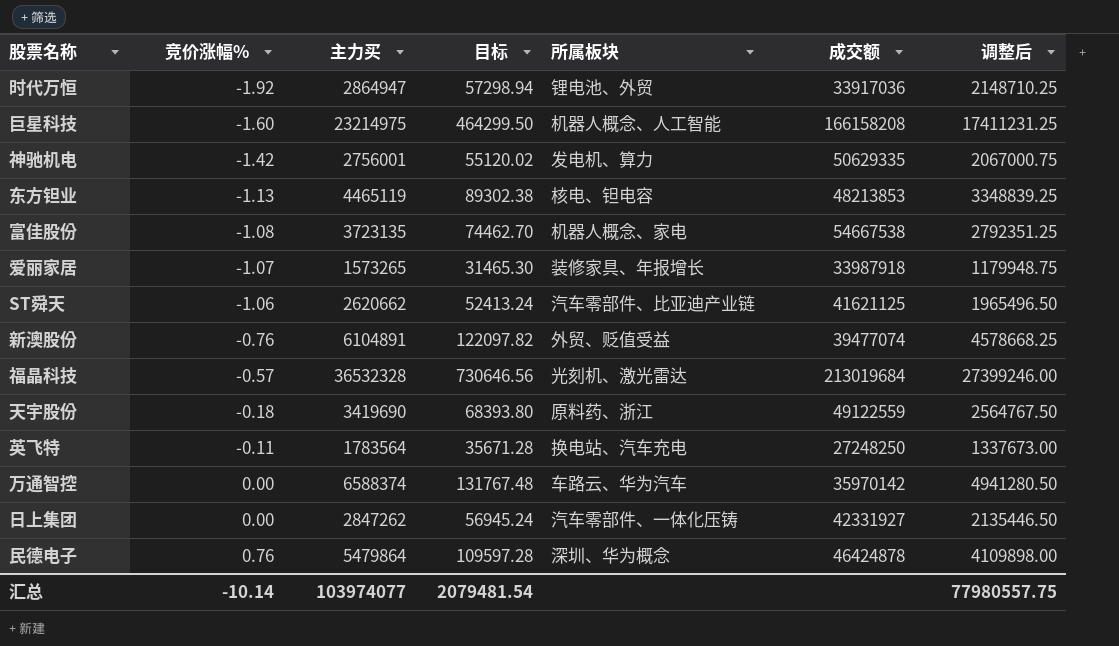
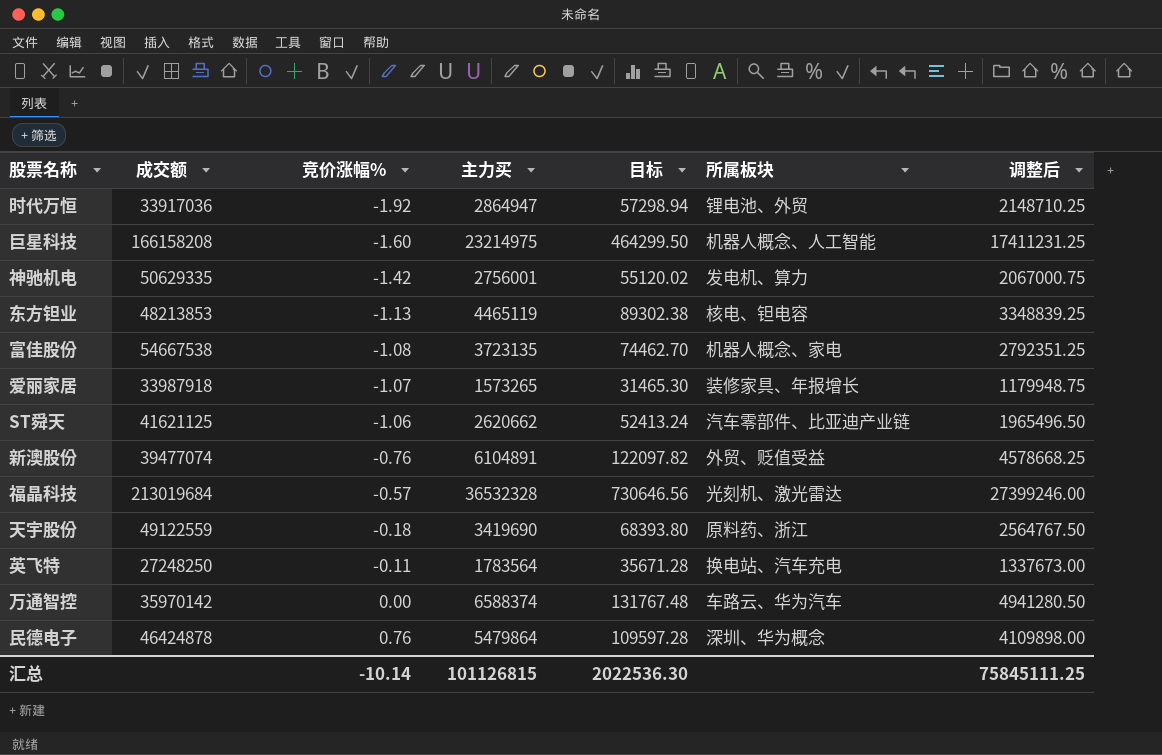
column 成交额 | position: 6 -> 2
row 日上集团: 0.00 | 2847262 | 56945.24 | 汽车零部件、一体化压铸 | 42331927 | 2135446.50 -> none
汇总 | 主力买: 103974077 -> 101126815
汇总 | 目标: 2079481.54 -> 2022536.30
汇总 | 调整后: 77980557.75 -> 75845111.25

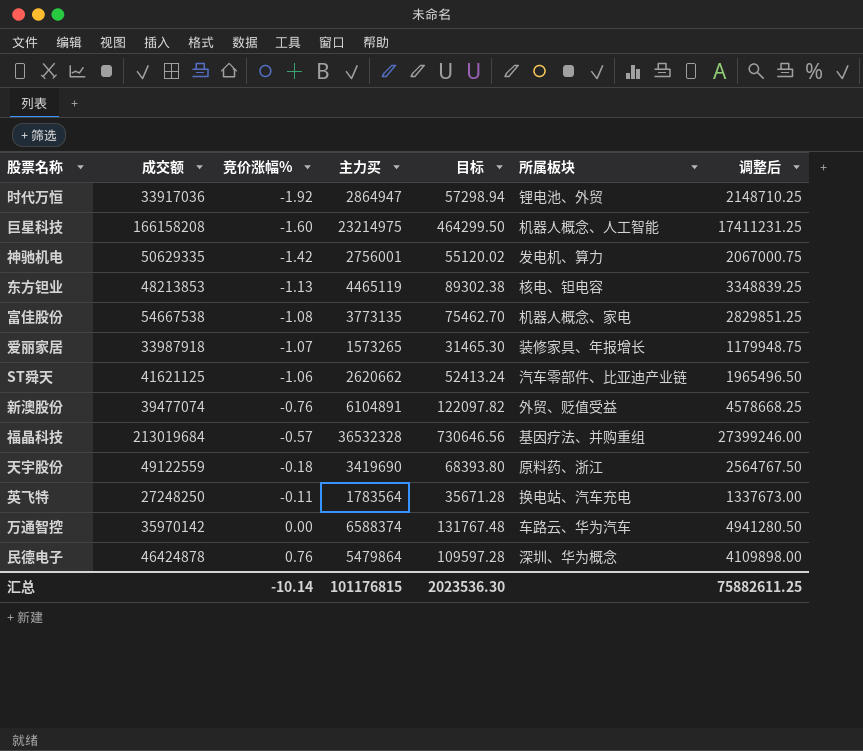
富佳股份 | 主力买: 3723135 -> 3773135
富佳股份 | 目标: 74462.70 -> 75462.70
富佳股份 | 调整后: 2792351.25 -> 2829851.25
福晶科技 | 所属板块: 光刻机、激光雷达 -> 基因疗法、并购重组
汇总 | 主力买: 101126815 -> 101176815
汇总 | 目标: 2022536.30 -> 2023536.30
汇总 | 调整后: 75845111.25 -> 75882611.25

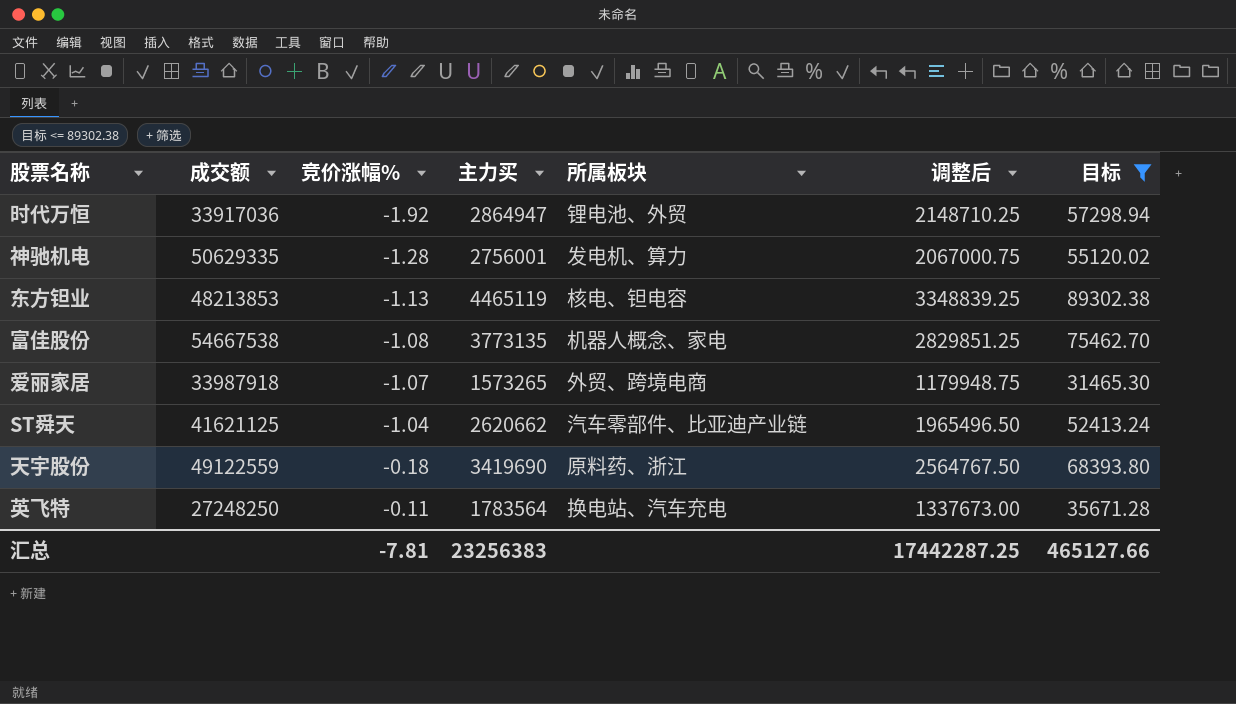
filter: none -> 目标 <= 89302.38
column 目标 | position: 5 -> 7
神驰机电 | 竞价涨幅%: -1.42 -> -1.28
爱丽家居 | 所属板块: 装修家具、年报增长 -> 外贸、跨境电商
ST舜天 | 竞价涨幅%: -1.06 -> -1.04
汇总 | 竞价涨幅%: -10.14 -> -7.81
汇总 | 主力买: 101176815 -> 23256383
汇总 | 调整后: 75882611.25 -> 17442287.25
汇总 | 目标: 2023536.30 -> 465127.66

